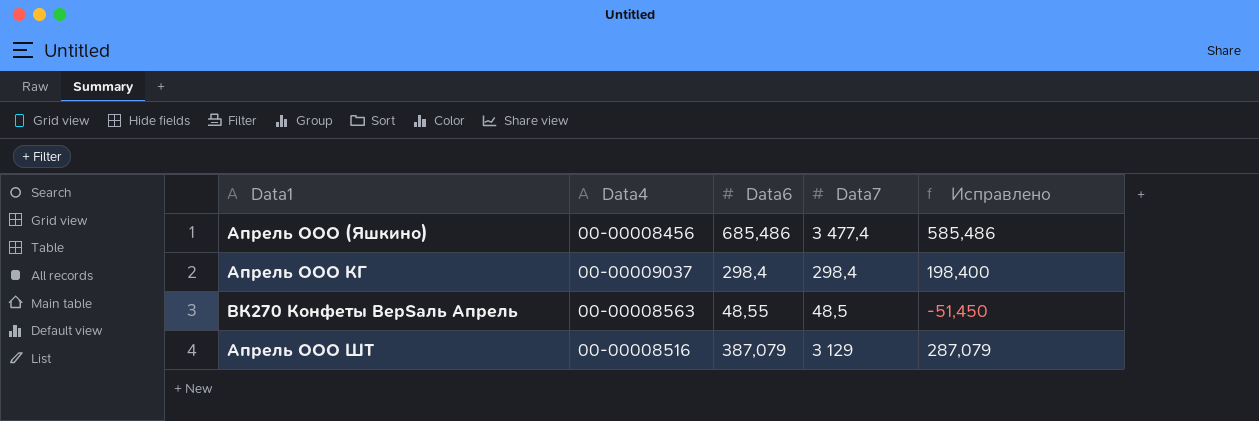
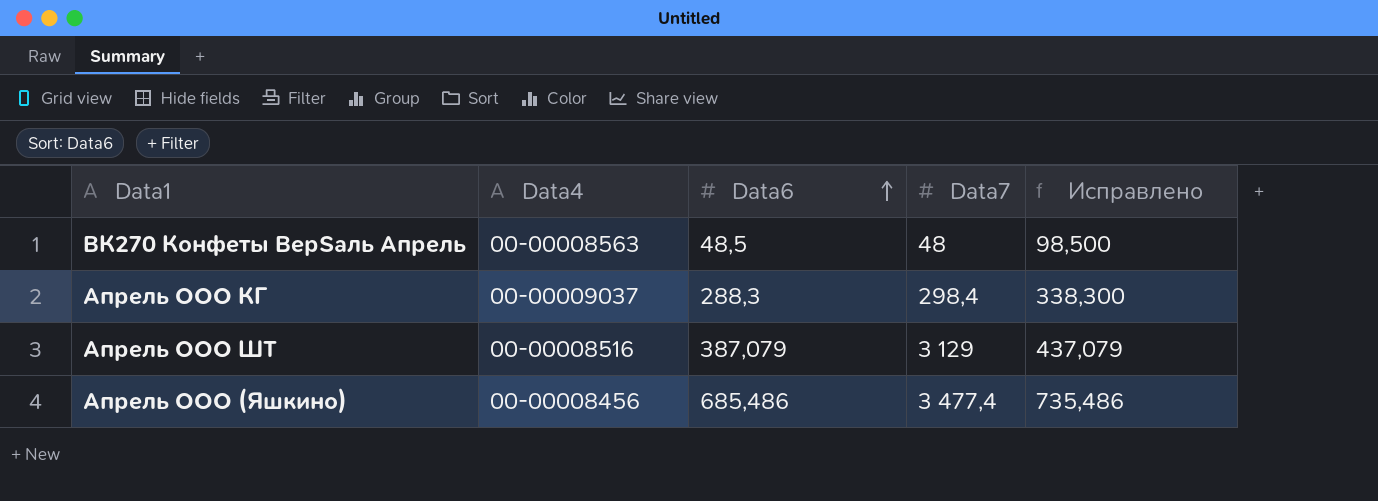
row order: none -> Data6 ascending
column Исправлено | formula: [Data6] - 100 -> [Data6] + 50
ВК270 Конфеты ВерSаль Апрель | Data6: 48,55 -> 48,5
ВК270 Конфеты ВерSаль Апрель | Data7: 48,5 -> 48
Апрель ООО КГ | Data6: 298,4 -> 288,3

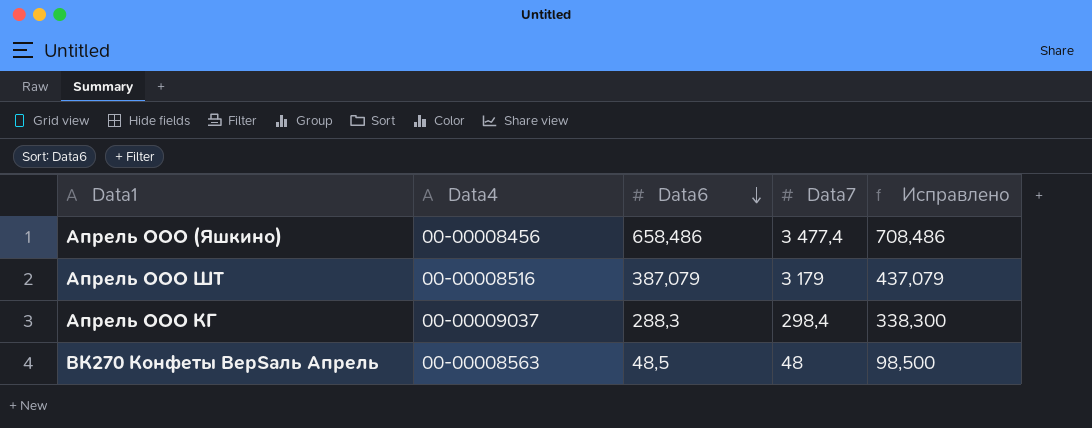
row order: Data6 ascending -> Data6 descending
Апрель ООО (Яшкино) | Data6: 685,486 -> 658,486
Апрель ООО (Яшкино) | Исправлено: 735,486 -> 708,486
Апрель ООО ШТ | Data7: 3 129 -> 3 179

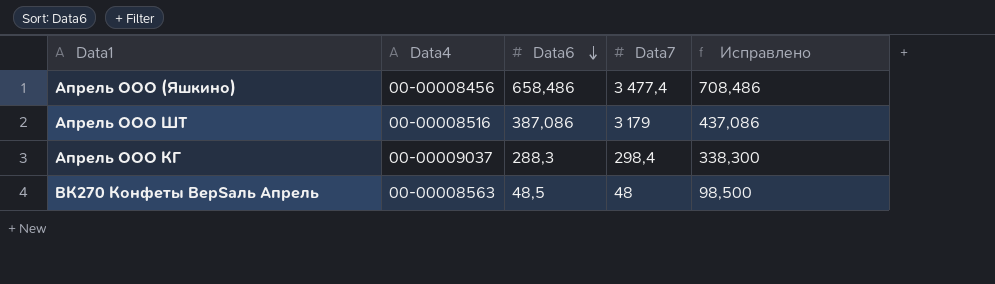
Апрель ООО ШТ | Data6: 387,079 -> 387,086
Апрель ООО ШТ | Исправлено: 437,079 -> 437,086

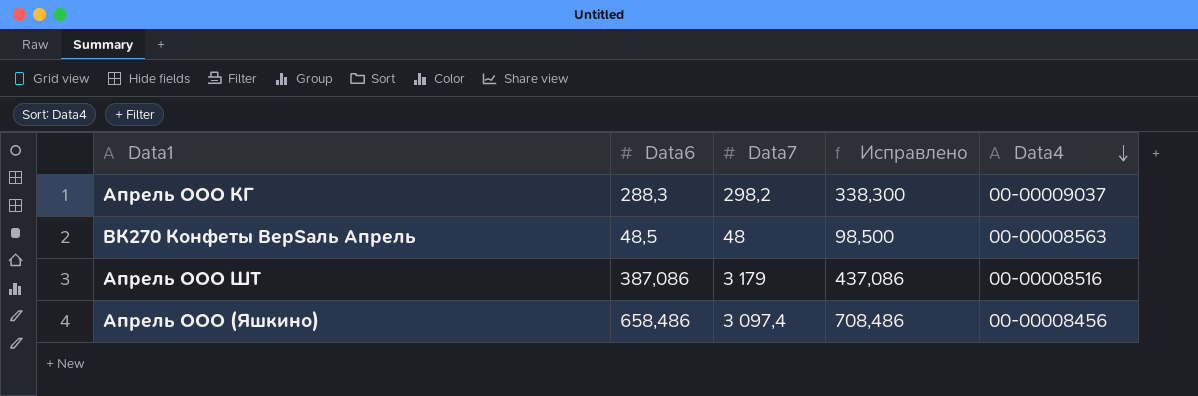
row order: Data6 descending -> Data4 descending
column Data4 | position: 2 -> 5
Апрель ООО КГ | Data7: 298,4 -> 298,2
Апрель ООО (Яшкино) | Data7: 3 477,4 -> 3 097,4

